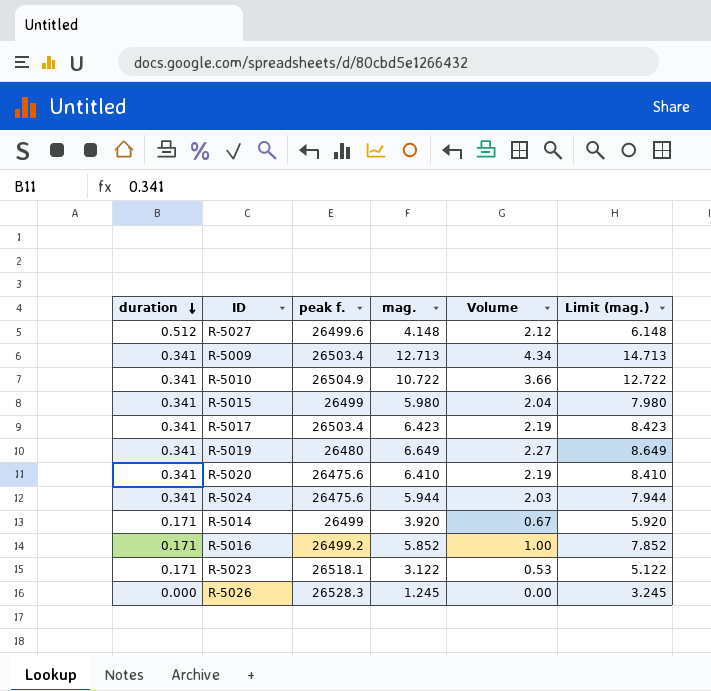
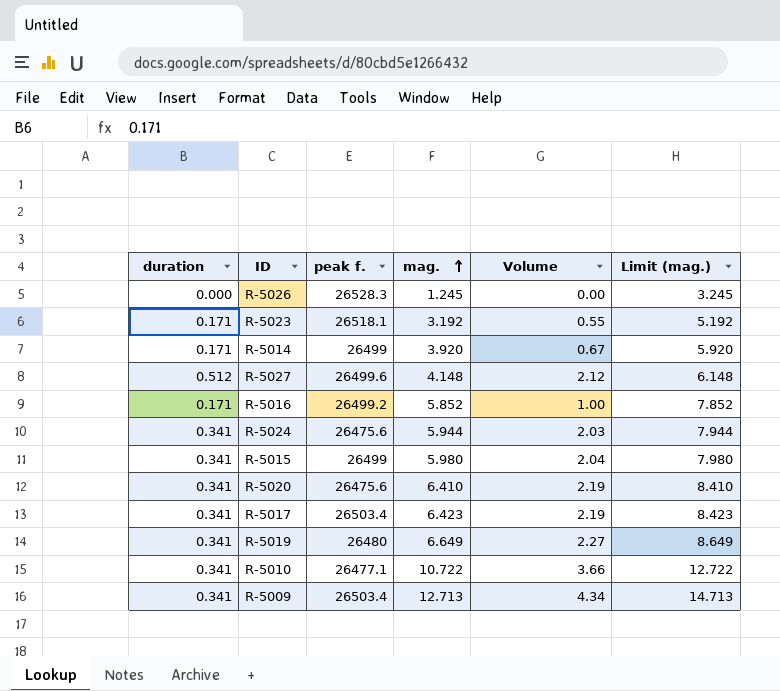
row order: duration descending -> mag. ascending
R-5023 | mag.: 3.122 -> 3.192
R-5023 | Volume: 0.53 -> 0.55
R-5023 | Limit (mag.): 5.122 -> 5.192
R-5010 | peak f.: 26504.9 -> 26477.1

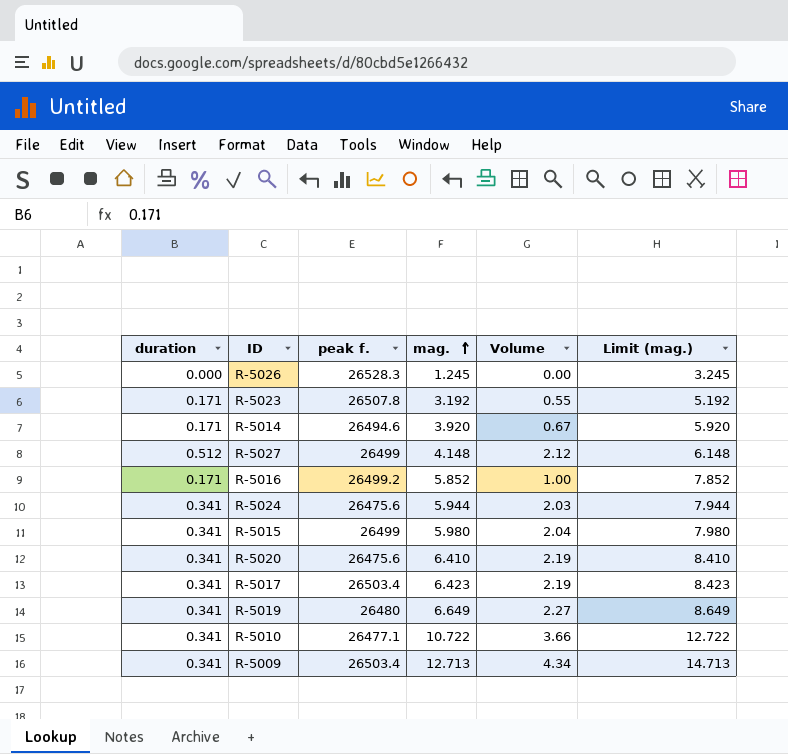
R-5023 | peak f.: 26518.1 -> 26507.8
R-5014 | peak f.: 26499 -> 26494.6
R-5027 | peak f.: 26499.6 -> 26499

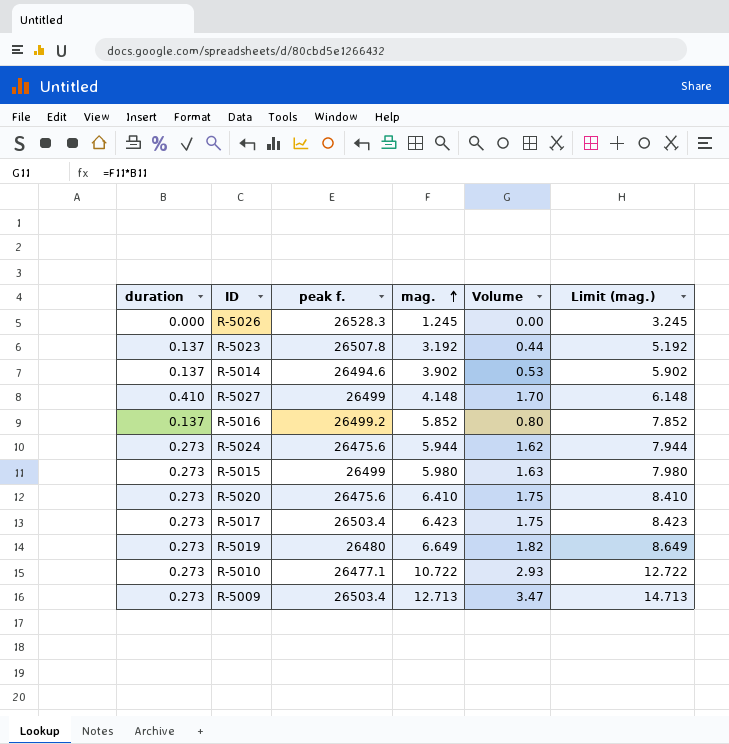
R-5023 | duration: 0.171 -> 0.137
R-5023 | Volume: 0.55 -> 0.44
R-5014 | duration: 0.171 -> 0.137
R-5014 | mag.: 3.920 -> 3.902
R-5014 | Volume: 0.67 -> 0.53
R-5014 | Limit (mag.): 5.920 -> 5.902
R-5027 | duration: 0.512 -> 0.410
R-5027 | Volume: 2.12 -> 1.70
R-5016 | duration: 0.171 -> 0.137
R-5016 | Volume: 1.00 -> 0.80
R-5024 | duration: 0.341 -> 0.273
R-5024 | Volume: 2.03 -> 1.62
R-5015 | duration: 0.341 -> 0.273
R-5015 | Volume: 2.04 -> 1.63
R-5020 | duration: 0.341 -> 0.273
R-5020 | Volume: 2.19 -> 1.75
R-5017 | duration: 0.341 -> 0.273
R-5017 | Volume: 2.19 -> 1.75
R-5019 | duration: 0.341 -> 0.273
R-5019 | Volume: 2.27 -> 1.82
R-5010 | duration: 0.341 -> 0.273
R-5010 | Volume: 3.66 -> 2.93
R-5009 | duration: 0.341 -> 0.273
R-5009 | Volume: 4.34 -> 3.47

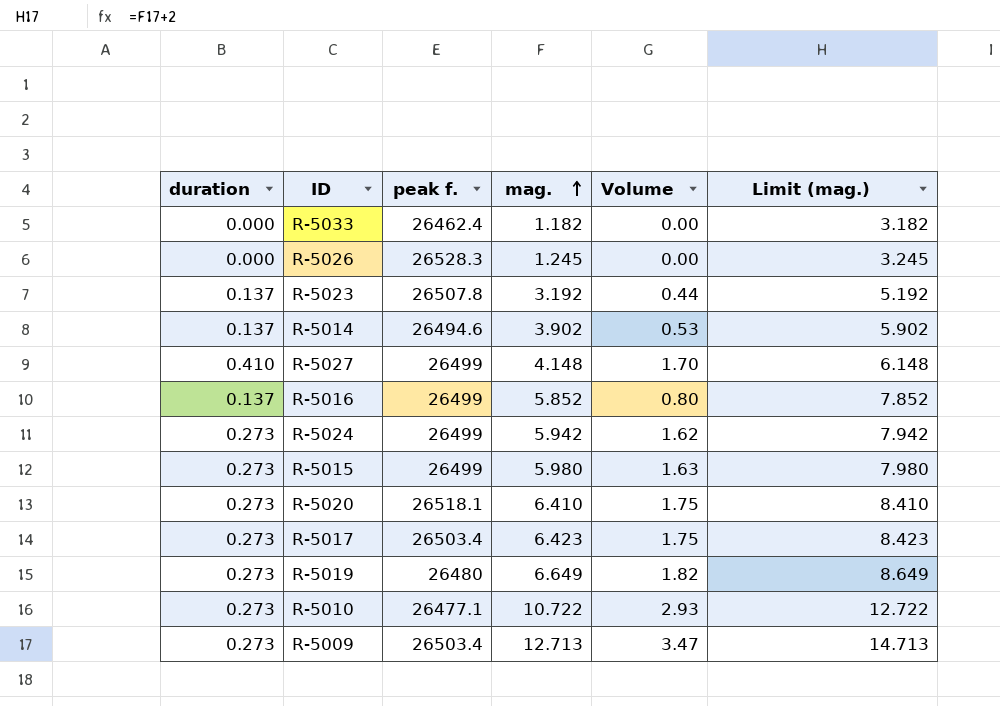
row R-5033: none -> 0.000 | 26462.4 | 1.182 | 0.00 | 3.182
R-5016 | peak f.: 26499.2 -> 26499
R-5024 | peak f.: 26475.6 -> 26499
R-5024 | mag.: 5.944 -> 5.942
R-5024 | Limit (mag.): 7.944 -> 7.942
R-5020 | peak f.: 26475.6 -> 26518.1

